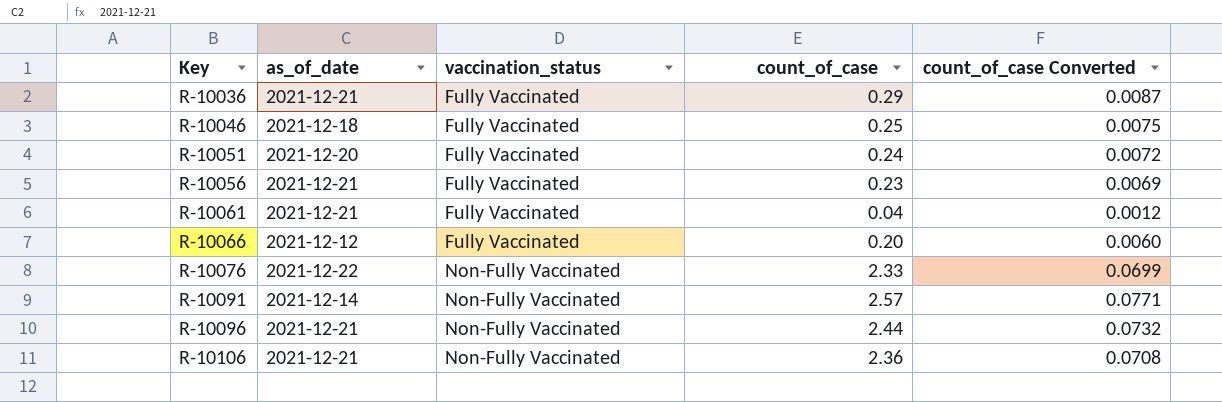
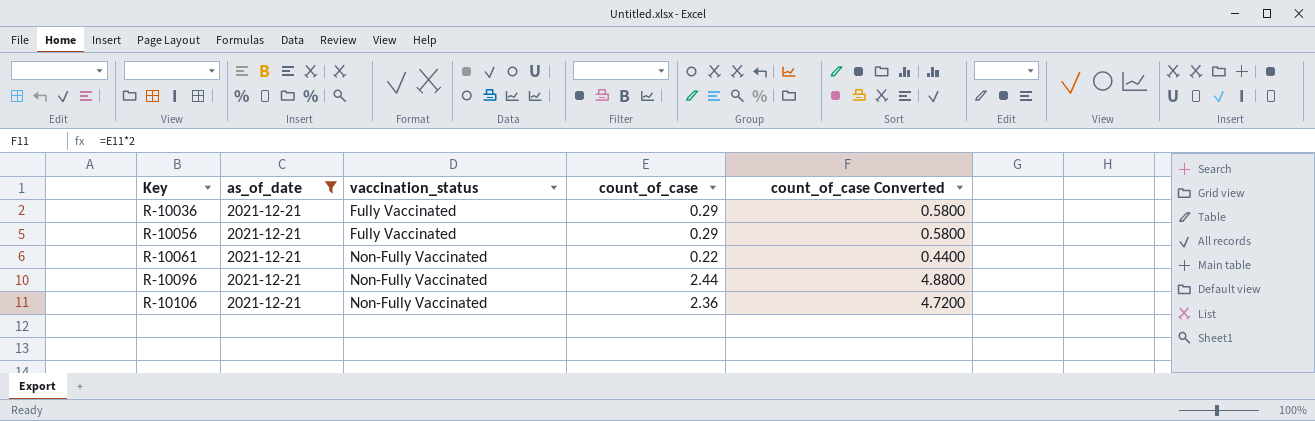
filter: none -> as_of_date = 2021-12-21
column count_of_case Converted | formula: [count_of_case] * 0.03 -> [count_of_case] * 2
R-10056 | count_of_case: 0.23 -> 0.29
R-10061 | vaccination_status: Fully Vaccinated -> Non-Fully Vaccinated
R-10061 | count_of_case: 0.04 -> 0.22

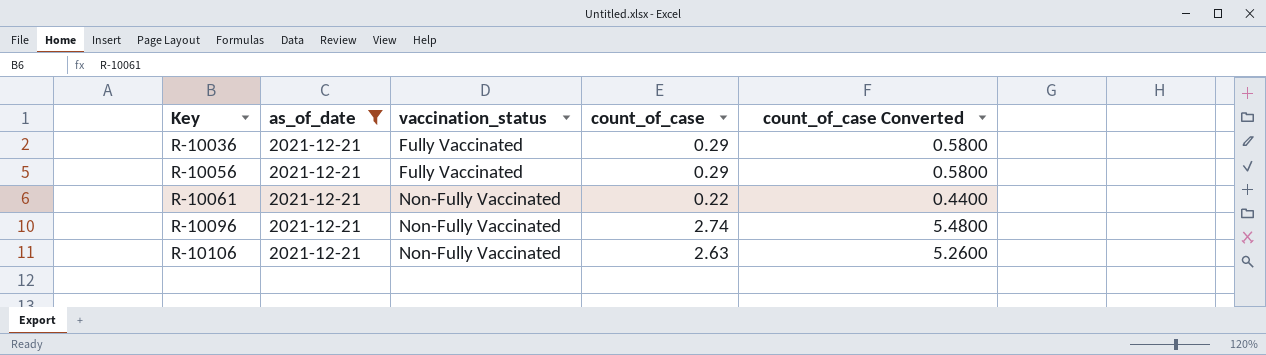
R-10096 | count_of_case: 2.44 -> 2.74
R-10096 | count_of_case Converted: 4.8800 -> 5.4800
R-10106 | count_of_case: 2.36 -> 2.63
R-10106 | count_of_case Converted: 4.7200 -> 5.2600

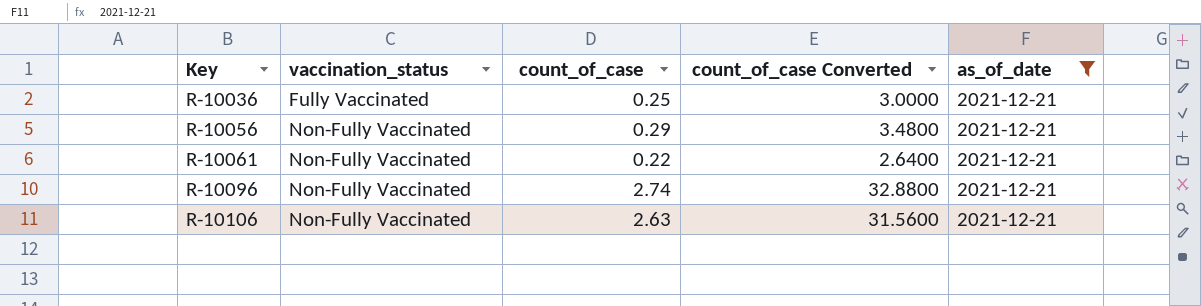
column count_of_case Converted | formula: [count_of_case] * 2 -> [count_of_case] * 12
column as_of_date | position: 2 -> 5
R-10036 | count_of_case: 0.29 -> 0.25
R-10056 | vaccination_status: Fully Vaccinated -> Non-Fully Vaccinated

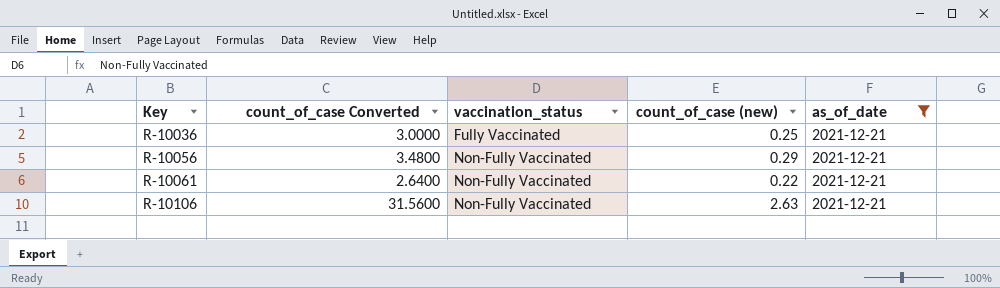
column count_of_case Converted | position: 4 -> 2
column name: count_of_case -> count_of_case (new)
row R-10096: Non-Fully Vaccinated | 2.74 | 32.8800 | 2021-12-21 -> none

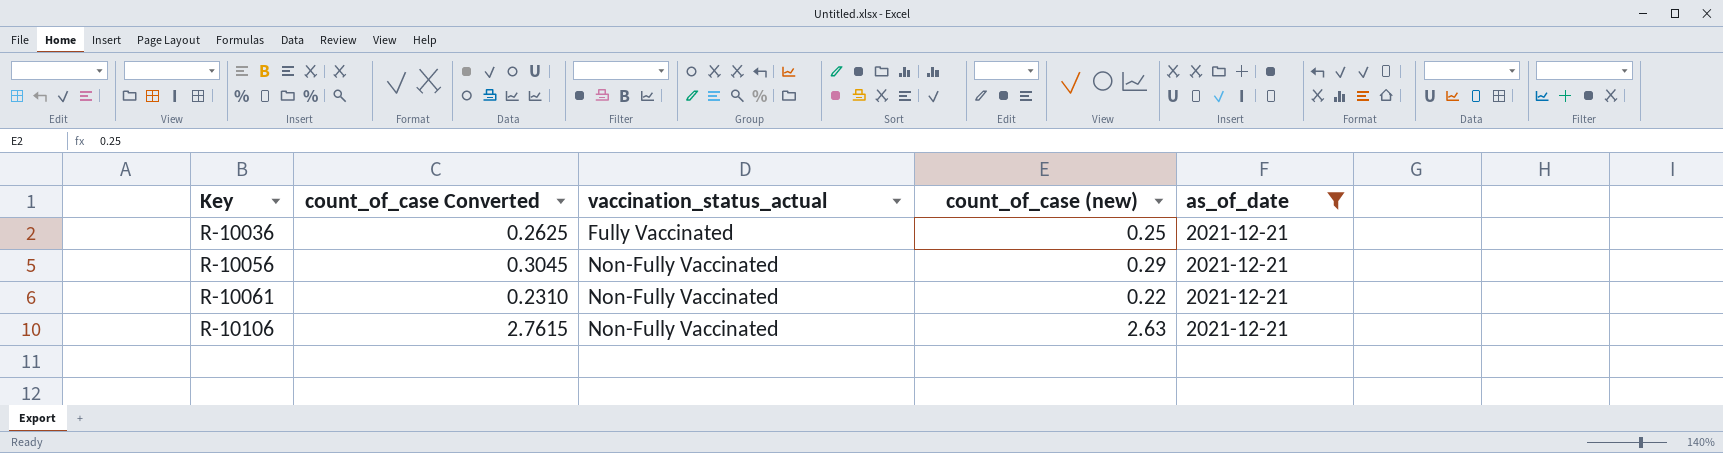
column count_of_case Converted | formula: [count_of_case (new)] * 12 -> [count_of_case (new)] * 1.05
column name: vaccination_status -> vaccination_status_actual

